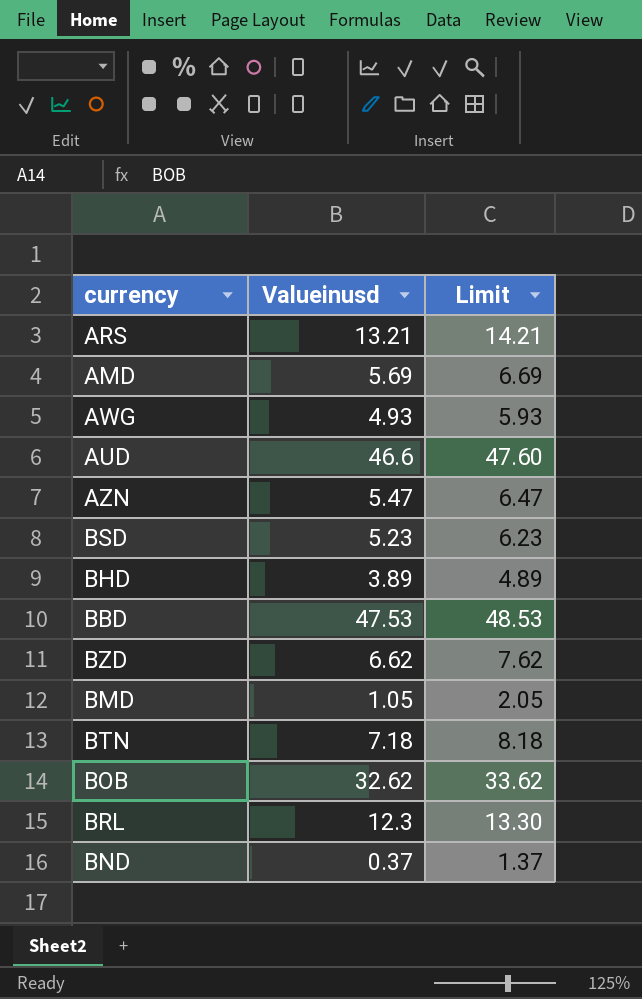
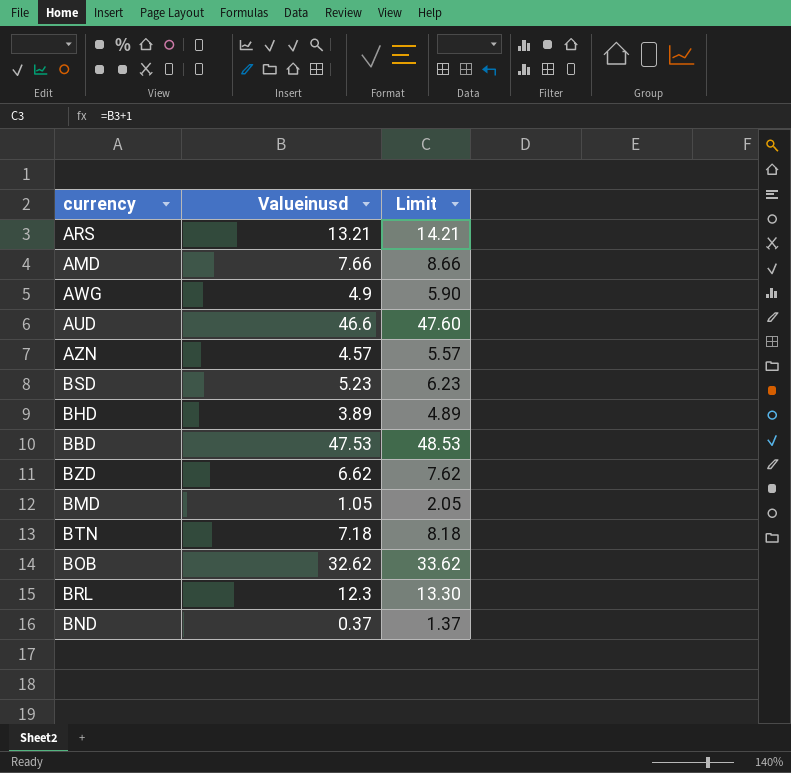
AMD | Valueinusd: 5.69 -> 7.66
AMD | Limit: 6.69 -> 8.66
AWG | Valueinusd: 4.93 -> 4.9
AWG | Limit: 5.93 -> 5.90
AZN | Valueinusd: 5.47 -> 4.57
AZN | Limit: 6.47 -> 5.57

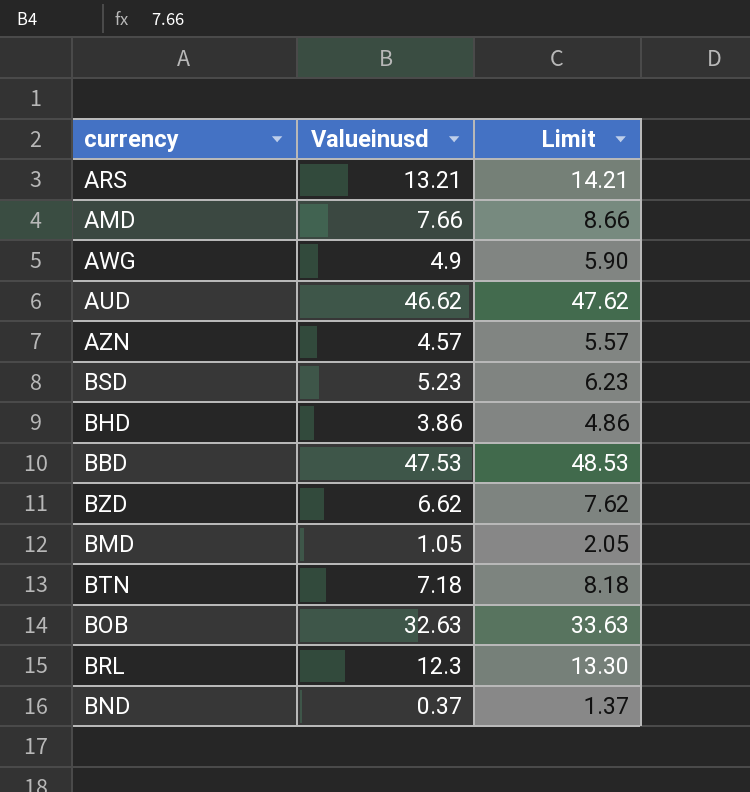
AUD | Valueinusd: 46.6 -> 46.62
AUD | Limit: 47.60 -> 47.62
BHD | Valueinusd: 3.89 -> 3.86
BHD | Limit: 4.89 -> 4.86
BOB | Valueinusd: 32.62 -> 32.63
BOB | Limit: 33.62 -> 33.63

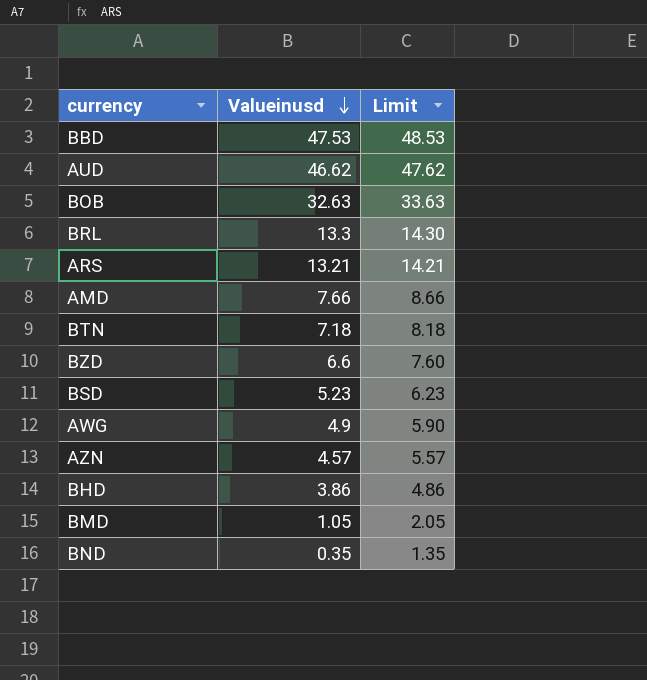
row order: none -> Valueinusd descending
BRL | Valueinusd: 12.3 -> 13.3
BRL | Limit: 13.30 -> 14.30
BZD | Valueinusd: 6.62 -> 6.6
BZD | Limit: 7.62 -> 7.60
BND | Valueinusd: 0.37 -> 0.35
BND | Limit: 1.37 -> 1.35

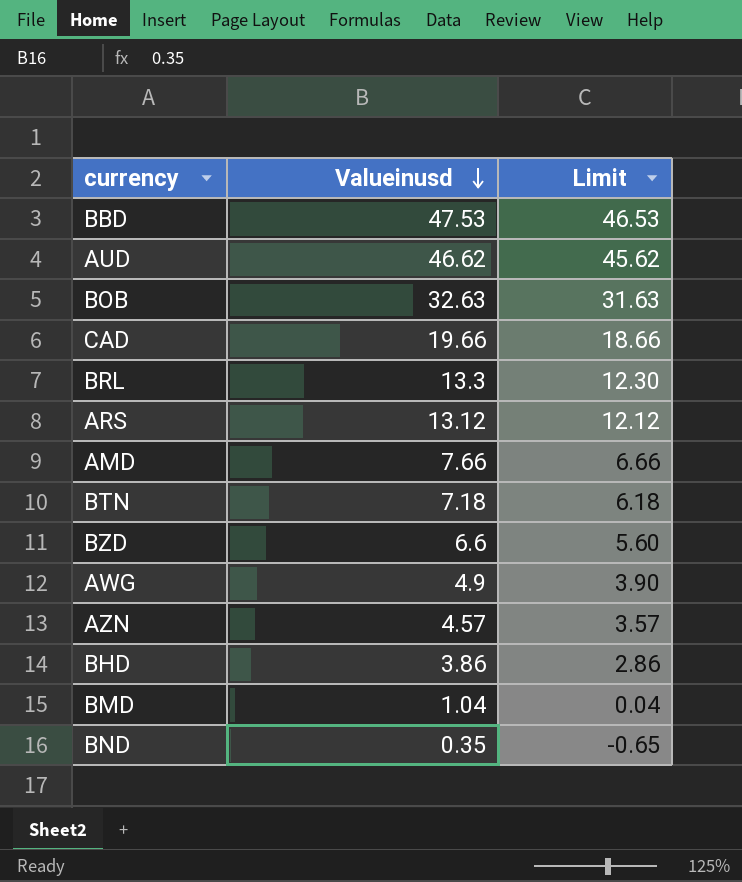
column Limit | formula: [Valueinusd] + 1 -> [Valueinusd] - 1
row BSD: 5.23 | 6.23 -> none
row CAD: none -> 19.66 | 18.66
ARS | Valueinusd: 13.21 -> 13.12
BMD | Valueinusd: 1.05 -> 1.04

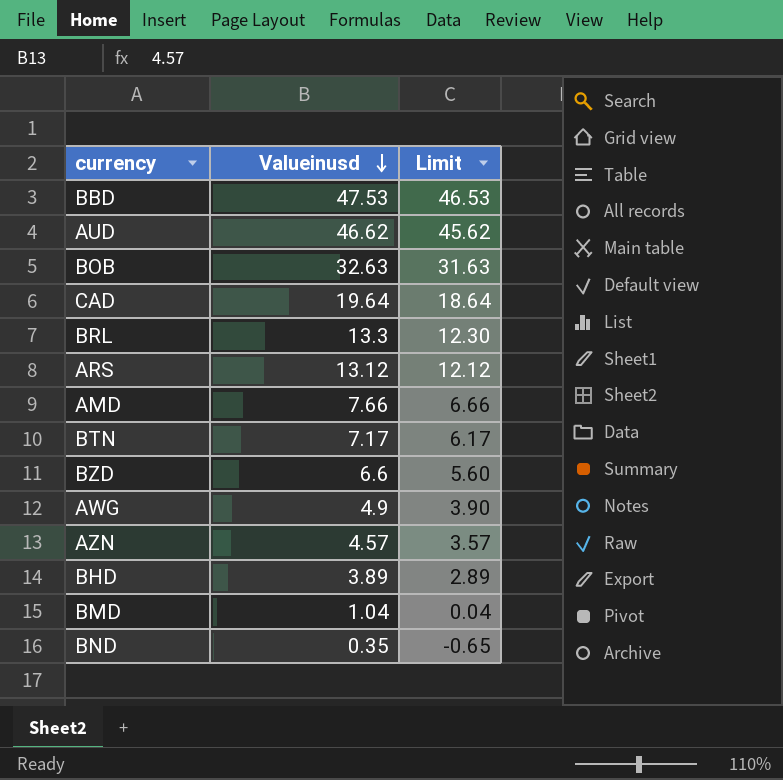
CAD | Valueinusd: 19.66 -> 19.64
CAD | Limit: 18.66 -> 18.64
BTN | Valueinusd: 7.18 -> 7.17
BTN | Limit: 6.18 -> 6.17
BHD | Valueinusd: 3.86 -> 3.89
BHD | Limit: 2.86 -> 2.89

